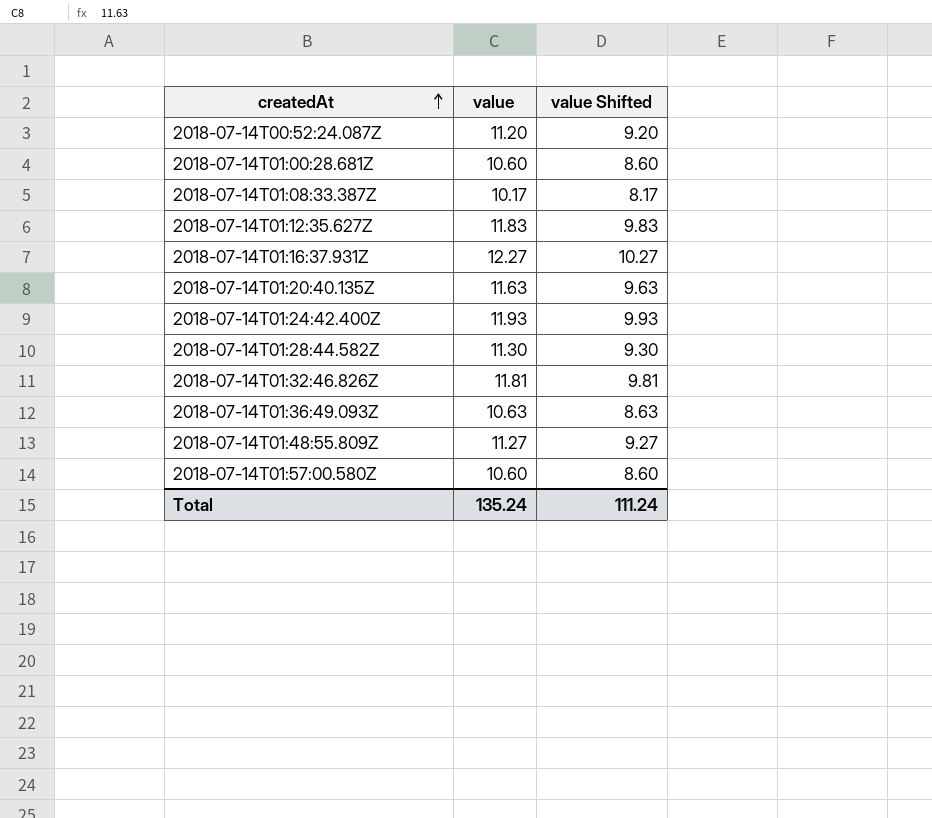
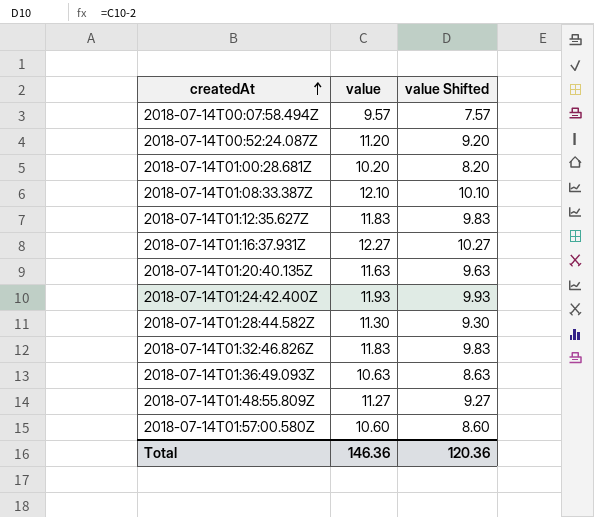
row 2018-07-14T00:07:58.494Z: none -> 9.57 | 7.57
2018-07-14T01:00:28.681Z | value: 10.60 -> 10.20
2018-07-14T01:00:28.681Z | value Shifted: 8.60 -> 8.20
2018-07-14T01:08:33.387Z | value: 10.17 -> 12.10
2018-07-14T01:08:33.387Z | value Shifted: 8.17 -> 10.10
2018-07-14T01:32:46.826Z | value: 11.81 -> 11.83
2018-07-14T01:32:46.826Z | value Shifted: 9.81 -> 9.83
Total | value: 135.24 -> 146.36
Total | value Shifted: 111.24 -> 120.36

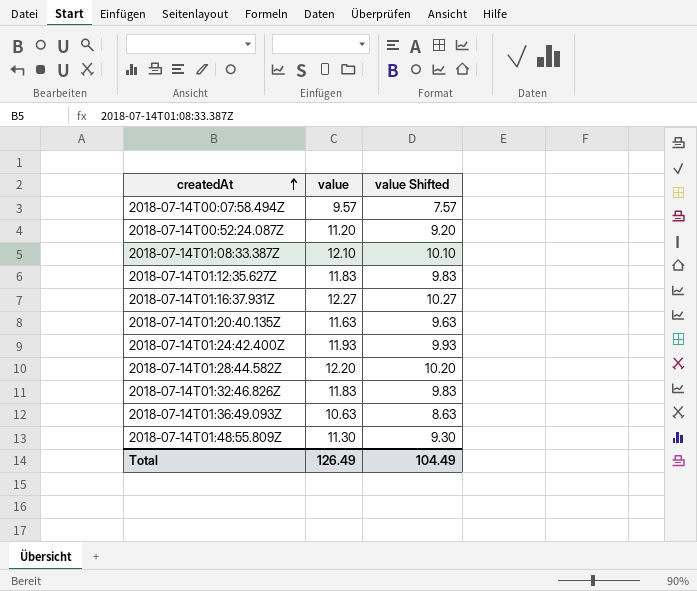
row 2018-07-14T01:00:28.681Z: 10.20 | 8.20 -> none
row 2018-07-14T01:57:00.580Z: 10.60 | 8.60 -> none
2018-07-14T01:28:44.582Z | value: 11.30 -> 12.20
2018-07-14T01:28:44.582Z | value Shifted: 9.30 -> 10.20
2018-07-14T01:48:55.809Z | value: 11.27 -> 11.30
2018-07-14T01:48:55.809Z | value Shifted: 9.27 -> 9.30
Total | value: 146.36 -> 126.49
Total | value Shifted: 120.36 -> 104.49

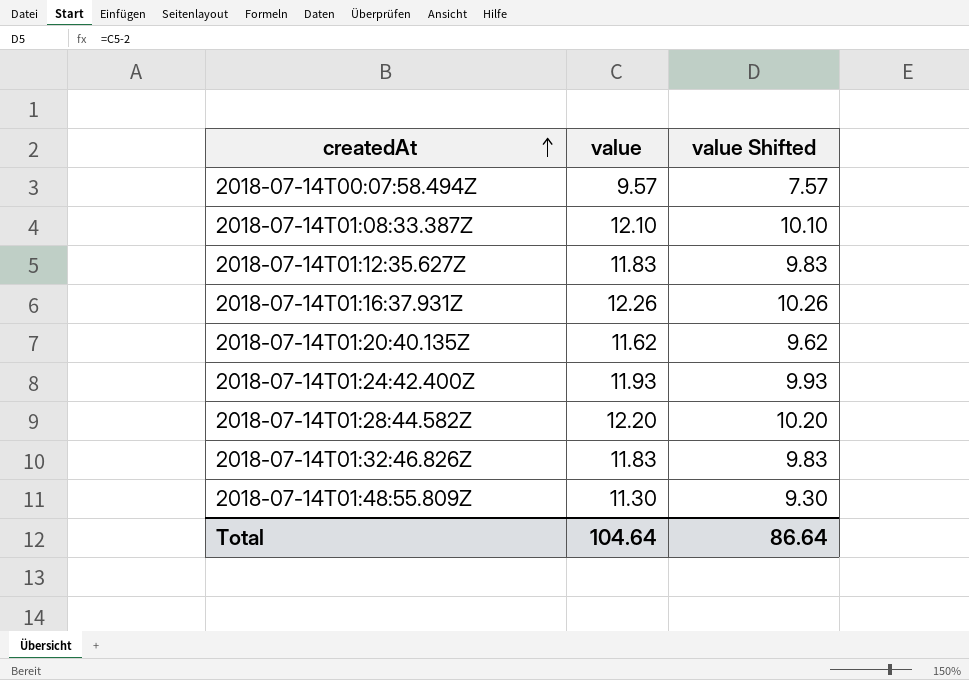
row 2018-07-14T00:52:24.087Z: 11.20 | 9.20 -> none
row 2018-07-14T01:36:49.093Z: 10.63 | 8.63 -> none
2018-07-14T01:16:37.931Z | value: 12.27 -> 12.26
2018-07-14T01:16:37.931Z | value Shifted: 10.27 -> 10.26
2018-07-14T01:20:40.135Z | value: 11.63 -> 11.62
2018-07-14T01:20:40.135Z | value Shifted: 9.63 -> 9.62
Total | value: 126.49 -> 104.64
Total | value Shifted: 104.49 -> 86.64

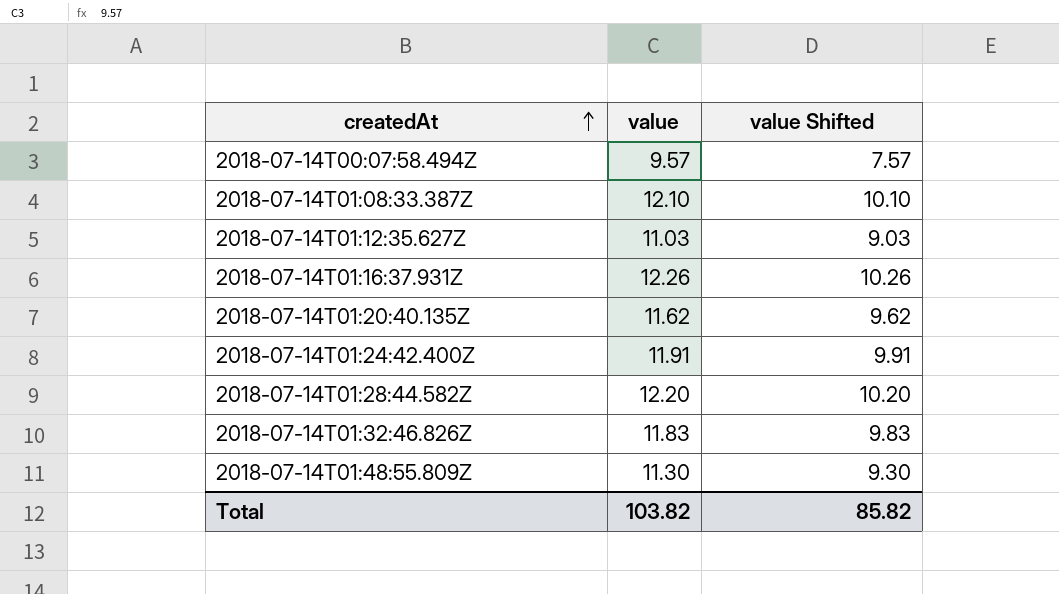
2018-07-14T01:12:35.627Z | value: 11.83 -> 11.03
2018-07-14T01:12:35.627Z | value Shifted: 9.83 -> 9.03
2018-07-14T01:24:42.400Z | value: 11.93 -> 11.91
2018-07-14T01:24:42.400Z | value Shifted: 9.93 -> 9.91
Total | value: 104.64 -> 103.82
Total | value Shifted: 86.64 -> 85.82

